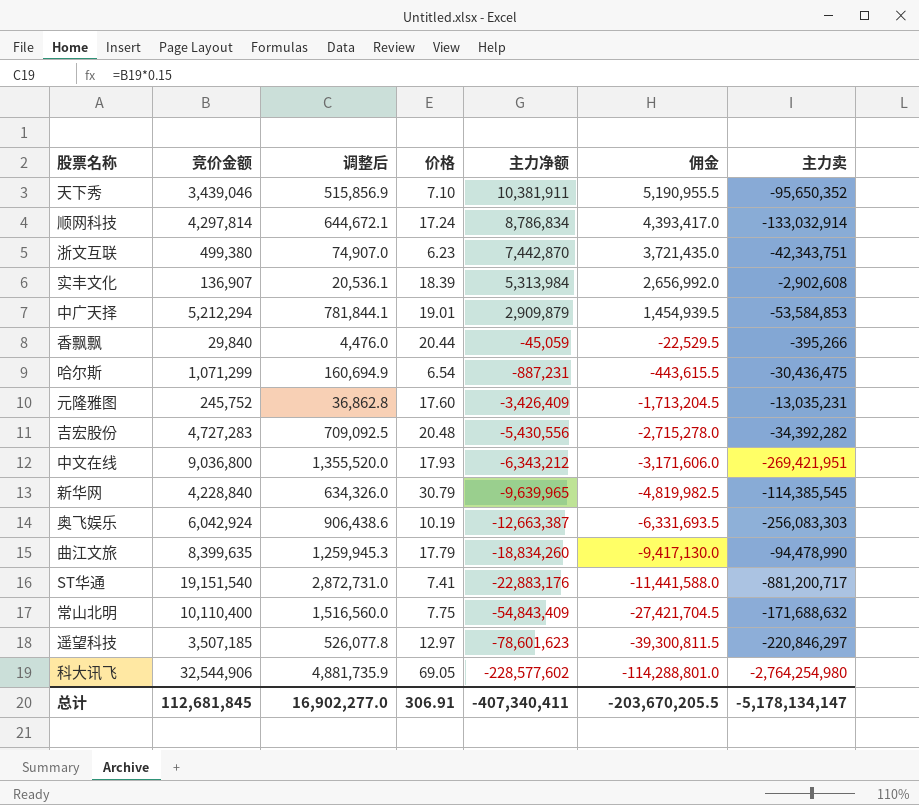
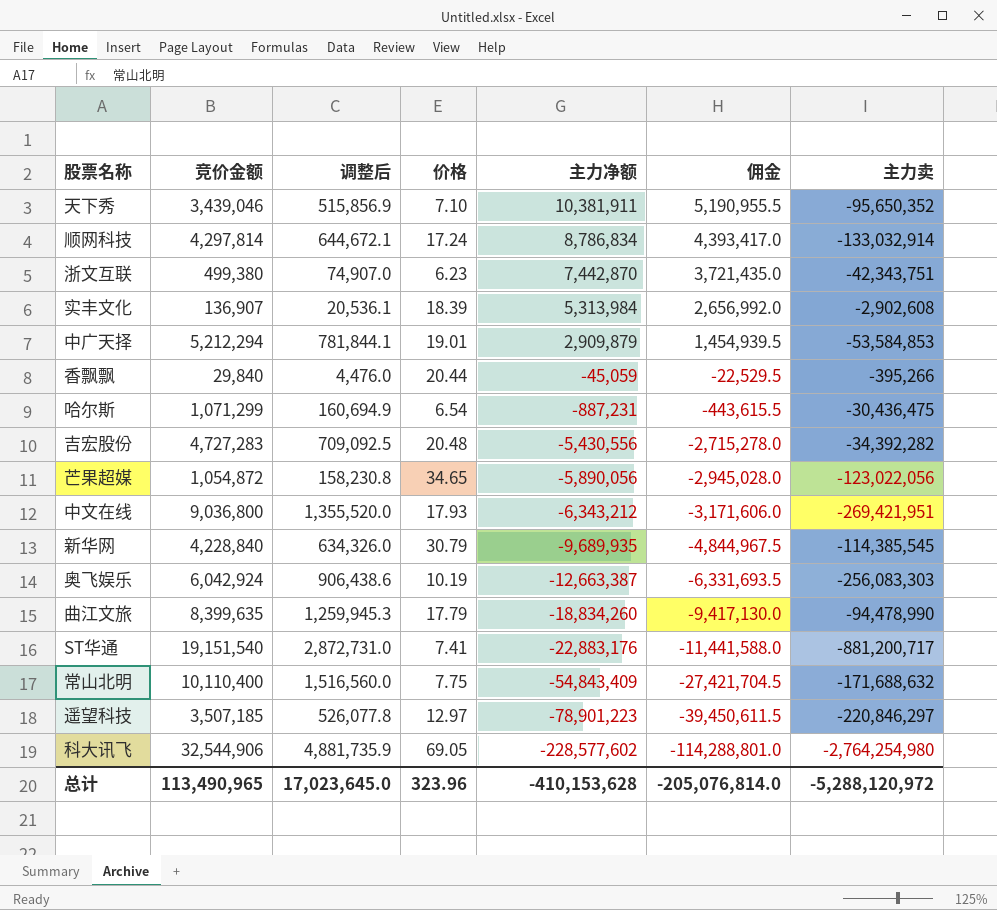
row 元隆雅图: 245,752 | 36,862.8 | 17.60 | -3,426,409 | -1,713,204.5 | -13,035,231 -> none
row 芒果超媒: none -> 1,054,872 | 158,230.8 | 34.65 | -5,890,056 | -2,945,028.0 | -123,022,056
新华网 | 主力净额: -9,639,965 -> -9,689,935
新华网 | 佣金: -4,819,982.5 -> -4,844,967.5
遥望科技 | 主力净额: -78,601,623 -> -78,901,223
遥望科技 | 佣金: -39,300,811.5 -> -39,450,611.5
总计 | 竞价金额: 112,681,845 -> 113,490,965
总计 | 调整后: 16,902,277.0 -> 17,023,645.0
总计 | 价格: 306.91 -> 323.96
总计 | 主力净额: -407,340,411 -> -410,153,628
总计 | 佣金: -203,670,205.5 -> -205,076,814.0
总计 | 主力卖: -5,178,134,147 -> -5,288,120,972

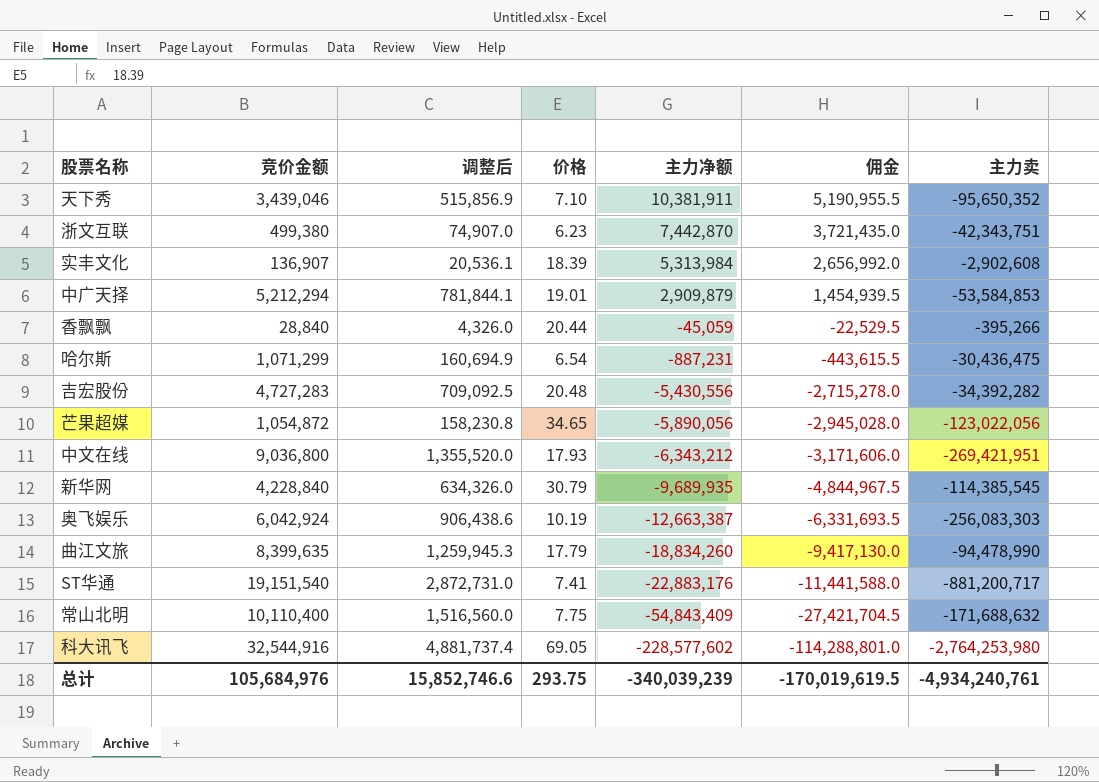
row 顺网科技: 4,297,814 | 644,672.1 | 17.24 | 8,786,834 | 4,393,417.0 | -133,032,914 -> none
row 遥望科技: 3,507,185 | 526,077.8 | 12.97 | -78,901,223 | -39,450,611.5 | -220,846,297 -> none
香飘飘 | 竞价金额: 29,840 -> 28,840
香飘飘 | 调整后: 4,476.0 -> 4,326.0
科大讯飞 | 竞价金额: 32,544,906 -> 32,544,916
科大讯飞 | 调整后: 4,881,735.9 -> 4,881,737.4
科大讯飞 | 主力卖: -2,764,254,980 -> -2,764,253,980
总计 | 竞价金额: 113,490,965 -> 105,684,976
总计 | 调整后: 17,023,645.0 -> 15,852,746.6
总计 | 价格: 323.96 -> 293.75
总计 | 主力净额: -410,153,628 -> -340,039,239
总计 | 佣金: -205,076,814.0 -> -170,019,619.5
总计 | 主力卖: -5,288,120,972 -> -4,934,240,761

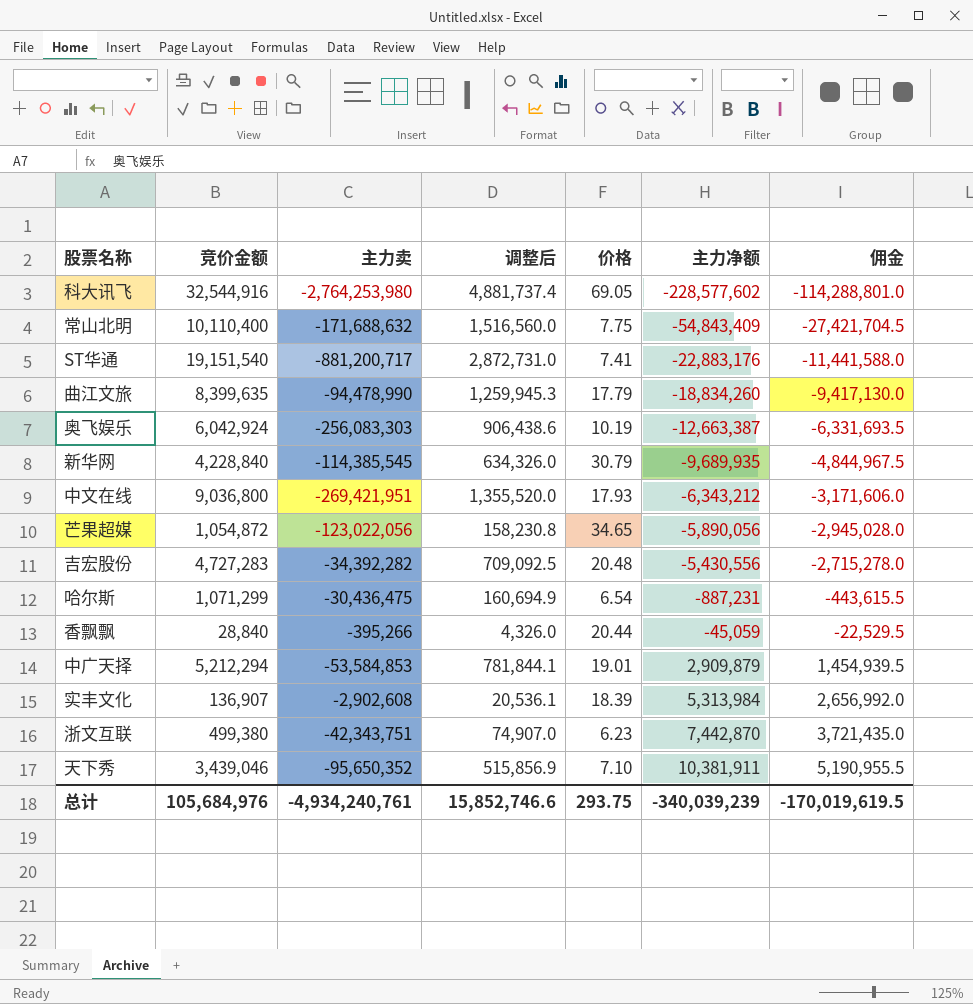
row order: 主力净额 descending -> 主力净额 ascending
column 主力卖 | position: 7 -> 3

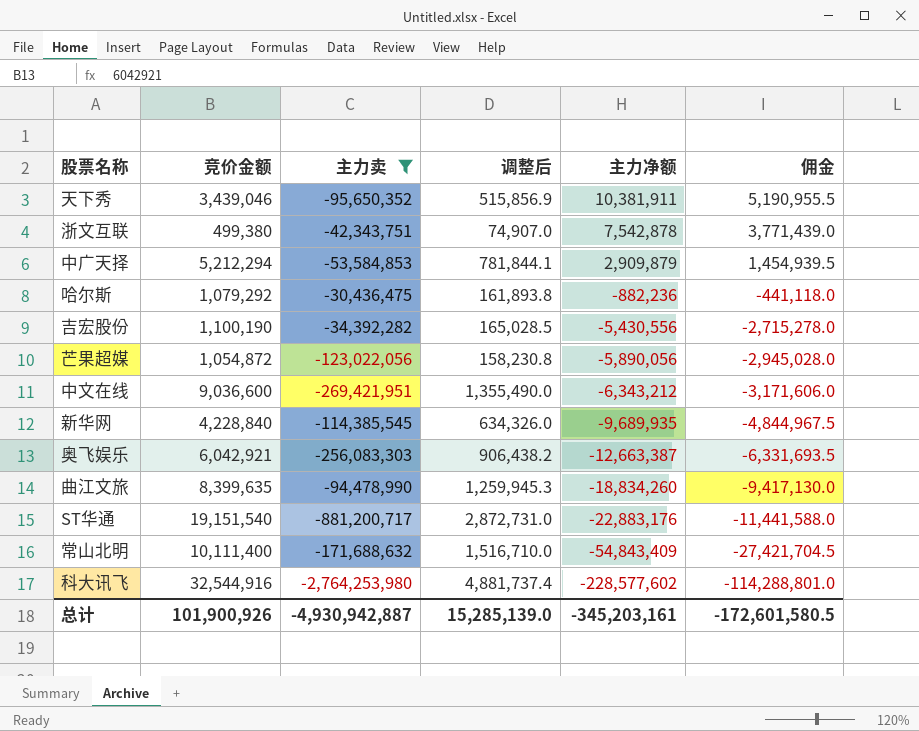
filter: none -> 主力卖 <= -30,436,475
row order: 主力净额 ascending -> 主力净额 descending
column 价格 | position: 5 -> none
浙文互联 | 主力净额: 7,442,870 -> 7,542,878
浙文互联 | 佣金: 3,721,435.0 -> 3,771,439.0
哈尔斯 | 竞价金额: 1,071,299 -> 1,079,292
哈尔斯 | 调整后: 160,694.9 -> 161,893.8
哈尔斯 | 主力净额: -887,231 -> -882,236
哈尔斯 | 佣金: -443,615.5 -> -441,118.0
吉宏股份 | 竞价金额: 4,727,283 -> 1,100,190
吉宏股份 | 调整后: 709,092.5 -> 165,028.5
中文在线 | 竞价金额: 9,036,800 -> 9,036,600
中文在线 | 调整后: 1,355,520.0 -> 1,355,490.0
奥飞娱乐 | 竞价金额: 6,042,924 -> 6,042,921
奥飞娱乐 | 调整后: 906,438.6 -> 906,438.2
常山北明 | 竞价金额: 10,110,400 -> 10,111,400
常山北明 | 调整后: 1,516,560.0 -> 1,516,710.0
总计 | 竞价金额: 105,684,976 -> 101,900,926
总计 | 主力卖: -4,934,240,761 -> -4,930,942,887
总计 | 调整后: 15,852,746.6 -> 15,285,139.0
总计 | 主力净额: -340,039,239 -> -345,203,161
总计 | 佣金: -170,019,619.5 -> -172,601,580.5

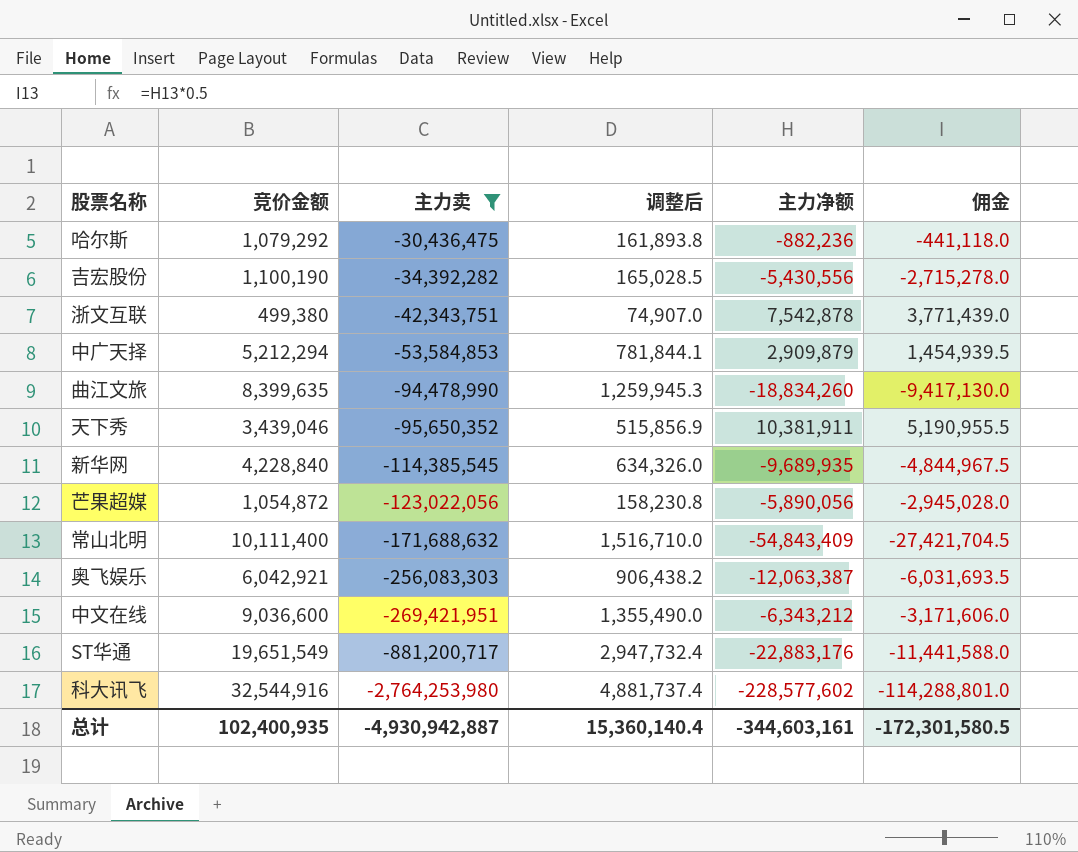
row order: 主力净额 descending -> 主力卖 descending
奥飞娱乐 | 主力净额: -12,663,387 -> -12,063,387
奥飞娱乐 | 佣金: -6,331,693.5 -> -6,031,693.5
ST华通 | 竞价金额: 19,151,540 -> 19,651,549
ST华通 | 调整后: 2,872,731.0 -> 2,947,732.4
总计 | 竞价金额: 101,900,926 -> 102,400,935
总计 | 调整后: 15,285,139.0 -> 15,360,140.4
总计 | 主力净额: -345,203,161 -> -344,603,161
总计 | 佣金: -172,601,580.5 -> -172,301,580.5

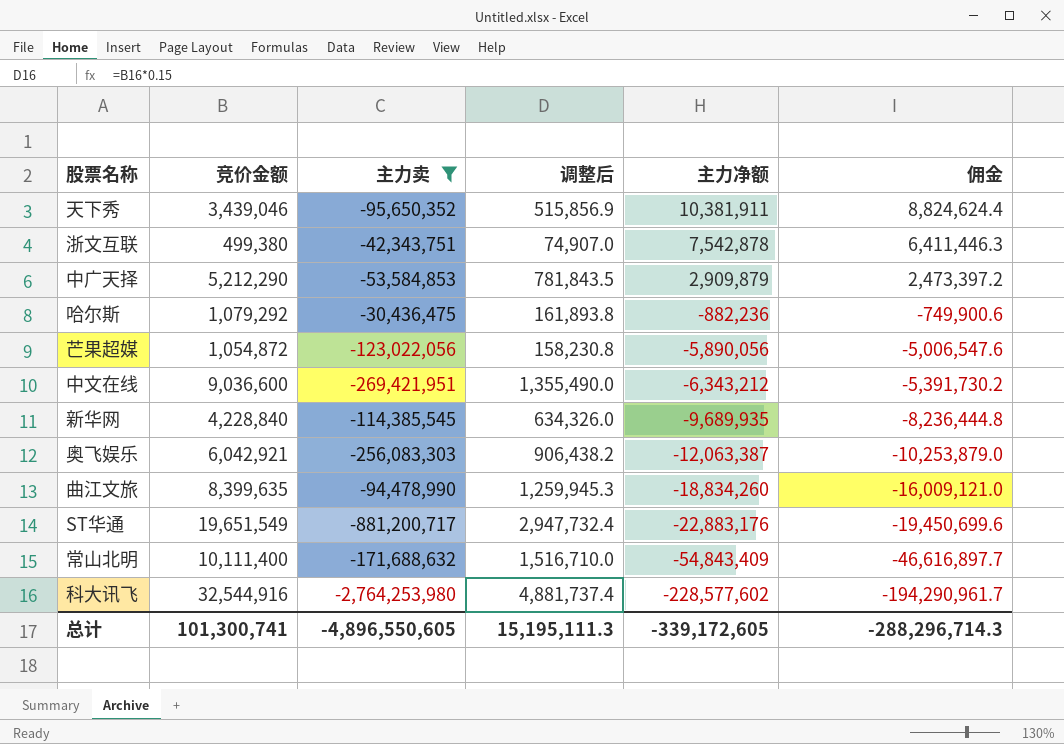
row order: 主力卖 descending -> 主力净额 descending
column 佣金 | formula: [主力净额] * 0.5 -> [主力净额] * 0.85
row 吉宏股份: 1,100,190 | -34,392,282 | 165,028.5 | -5,430,556 | -2,715,278.0 -> none
中广天择 | 竞价金额: 5,212,294 -> 5,212,290
中广天择 | 调整后: 781,844.1 -> 781,843.5
总计 | 竞价金额: 102,400,935 -> 101,300,741
总计 | 主力卖: -4,930,942,887 -> -4,896,550,605
总计 | 调整后: 15,360,140.4 -> 15,195,111.3
总计 | 主力净额: -344,603,161 -> -339,172,605
总计 | 佣金: -172,301,580.5 -> -288,296,714.3

